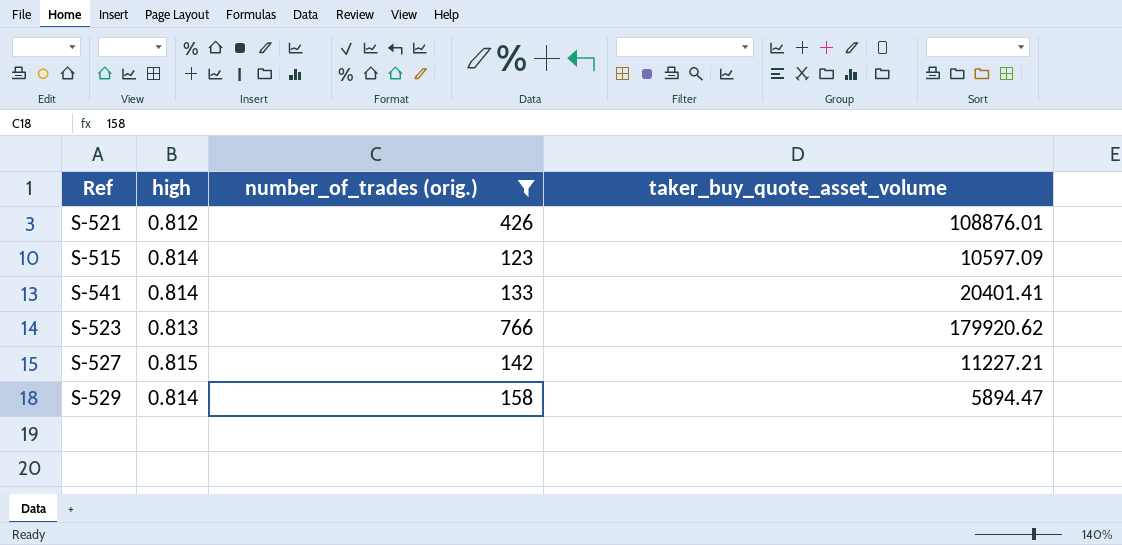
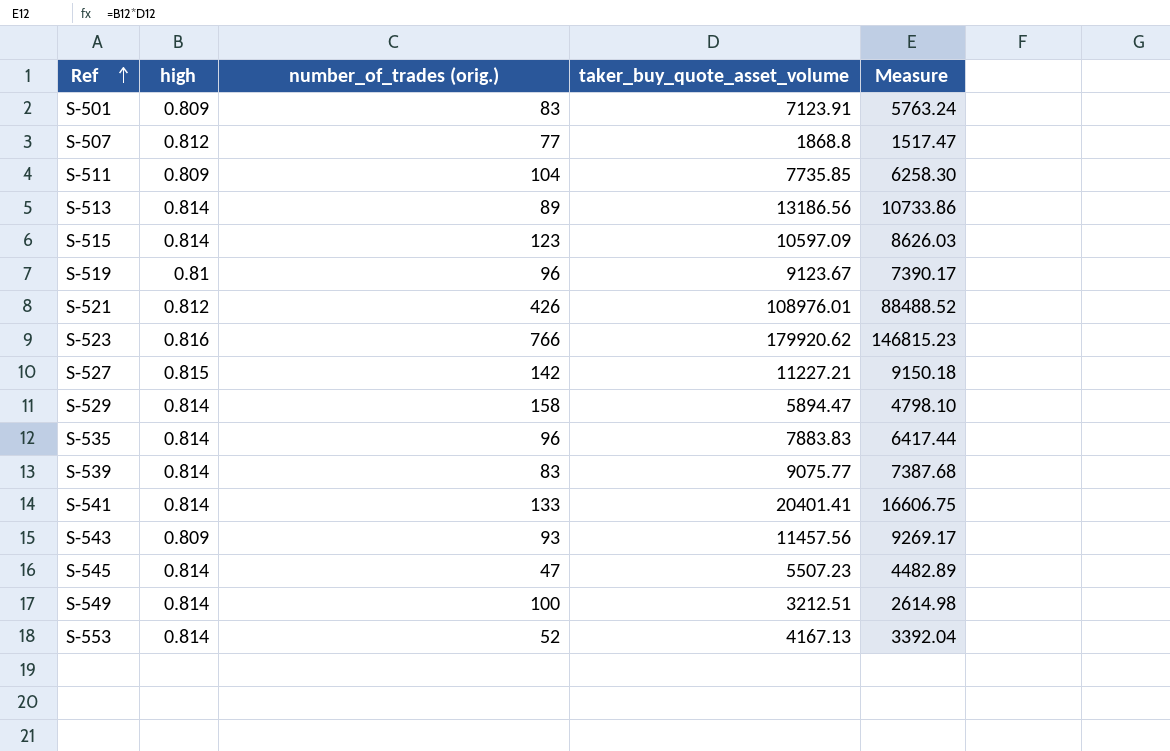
filter: number_of_trades (orig.) >= 123 -> none
row order: none -> Ref ascending
column Measure | formula: none -> [high] * [taker_buy_quote_asset_volume]
S-521 | taker_buy_quote_asset_volume: 108876.01 -> 108976.01
S-523 | high: 0.813 -> 0.816

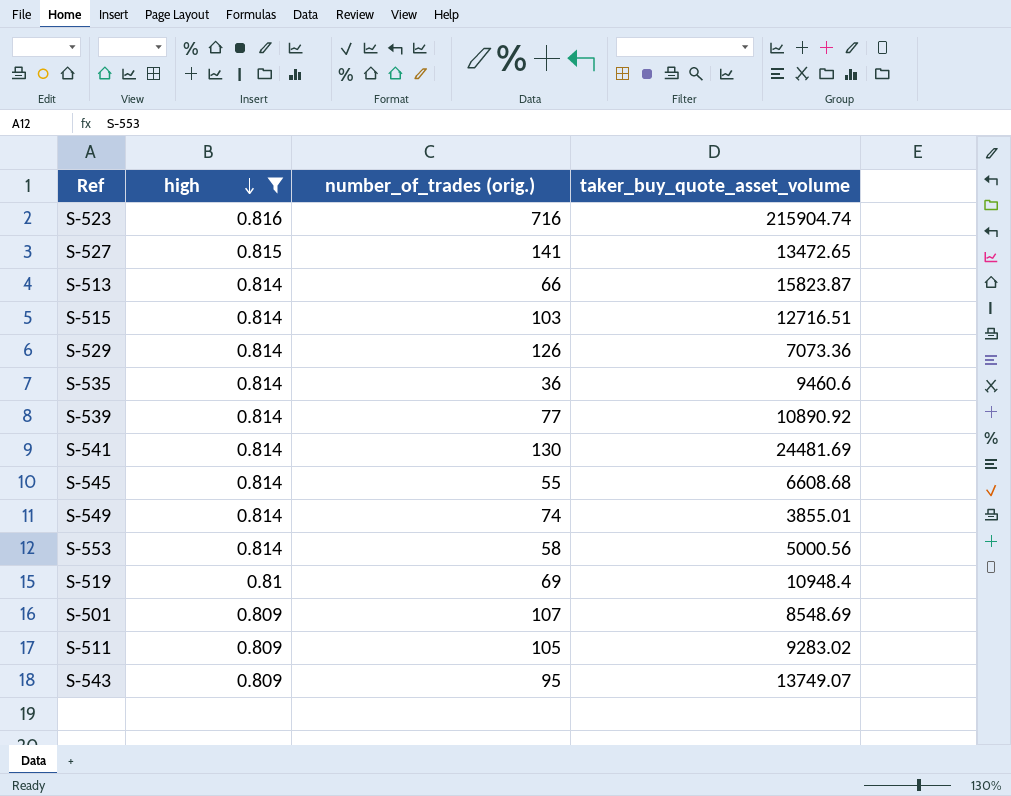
filter: none -> high != 0.812
row order: Ref ascending -> high descending
column Measure | formula: [high] * [taker_buy_quote_asset_volume] -> none
S-523 | number_of_trades (orig.): 766 -> 716
S-523 | taker_buy_quote_asset_volume: 179920.62 -> 215904.74
S-527 | number_of_trades (orig.): 142 -> 141
S-527 | taker_buy_quote_asset_volume: 11227.21 -> 13472.65
S-513 | number_of_trades (orig.): 89 -> 66
S-513 | taker_buy_quote_asset_volume: 13186.56 -> 15823.87
S-515 | number_of_trades (orig.): 123 -> 103
S-515 | taker_buy_quote_asset_volume: 10597.09 -> 12716.51
S-529 | number_of_trades (orig.): 158 -> 126
S-529 | taker_buy_quote_asset_volume: 5894.47 -> 7073.36
S-535 | number_of_trades (orig.): 96 -> 36
S-535 | taker_buy_quote_asset_volume: 7883.83 -> 9460.6
S-539 | number_of_trades (orig.): 83 -> 77
S-539 | taker_buy_quote_asset_volume: 9075.77 -> 10890.92
S-541 | number_of_trades (orig.): 133 -> 130
S-541 | taker_buy_quote_asset_volume: 20401.41 -> 24481.69
S-545 | number_of_trades (orig.): 47 -> 55
S-545 | taker_buy_quote_asset_volume: 5507.23 -> 6608.68
S-549 | number_of_trades (orig.): 100 -> 74
S-549 | taker_buy_quote_asset_volume: 3212.51 -> 3855.01
S-553 | number_of_trades (orig.): 52 -> 58
S-553 | taker_buy_quote_asset_volume: 4167.13 -> 5000.56
S-519 | number_of_trades (orig.): 96 -> 69
S-519 | taker_buy_quote_asset_volume: 9123.67 -> 10948.4
S-501 | number_of_trades (orig.): 83 -> 107
S-501 | taker_buy_quote_asset_volume: 7123.91 -> 8548.69
S-511 | number_of_trades (orig.): 104 -> 105
S-511 | taker_buy_quote_asset_volume: 7735.85 -> 9283.02
S-543 | number_of_trades (orig.): 93 -> 95
S-543 | taker_buy_quote_asset_volume: 11457.56 -> 13749.07

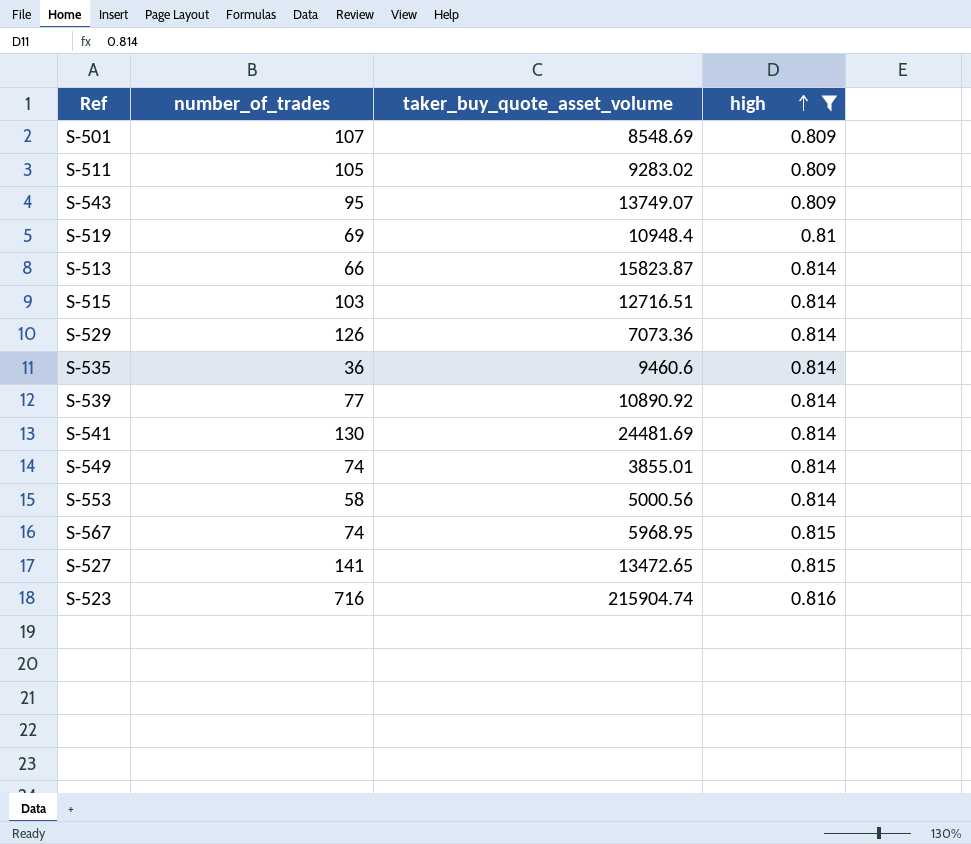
row order: high descending -> high ascending
column name: number_of_trades (orig.) -> number_of_trades
column high | position: 2 -> 4
row S-545: 0.814 | 55 | 6608.68 -> none
row S-567: none -> 74 | 5968.95 | 0.815

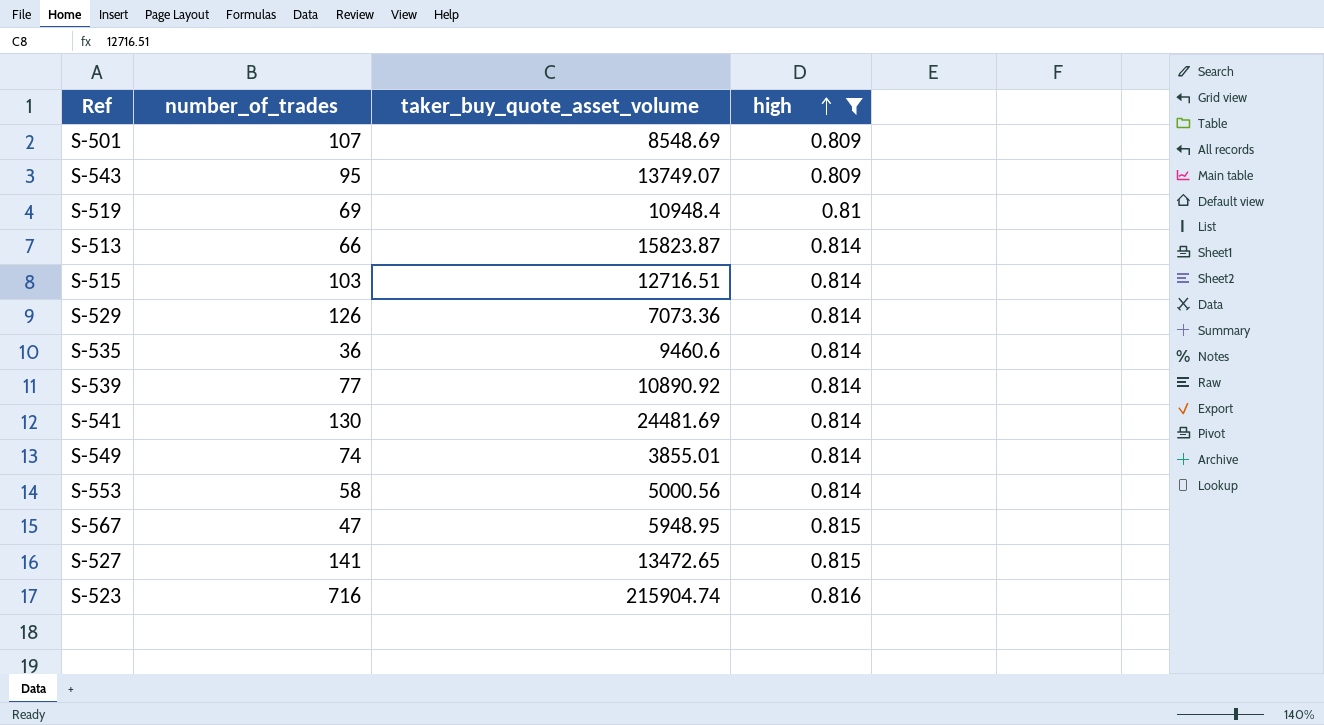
row S-511: 105 | 9283.02 | 0.809 -> none
S-567 | number_of_trades: 74 -> 47
S-567 | taker_buy_quote_asset_volume: 5968.95 -> 5948.95

